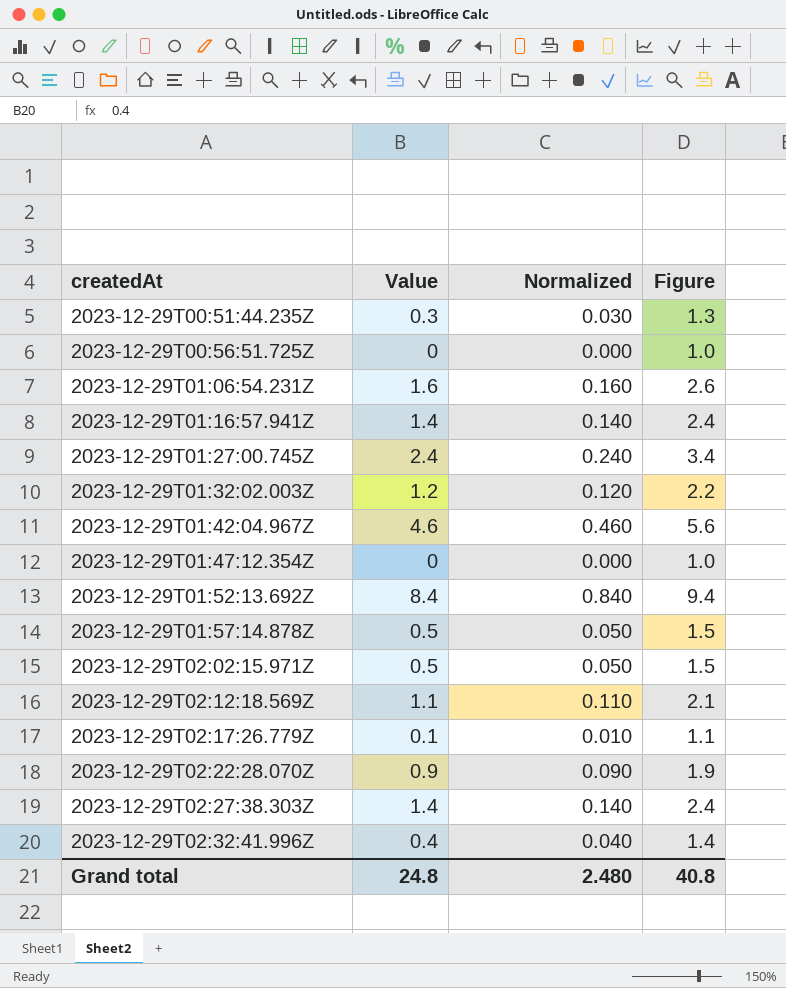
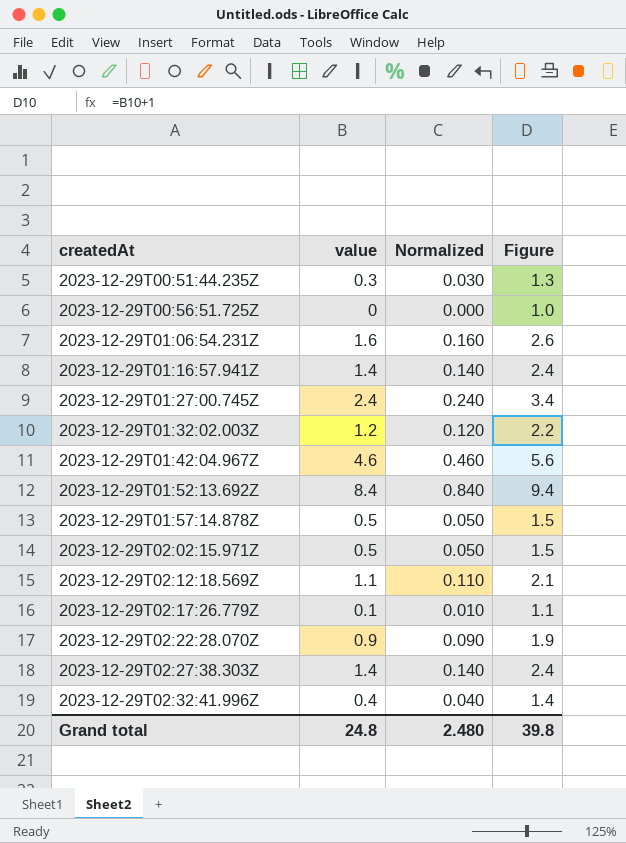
column name: Value -> value
row 2023-12-29T01:47:12.354Z: 0 | 0.000 | 1.0 -> none
Grand total | Figure: 40.8 -> 39.8

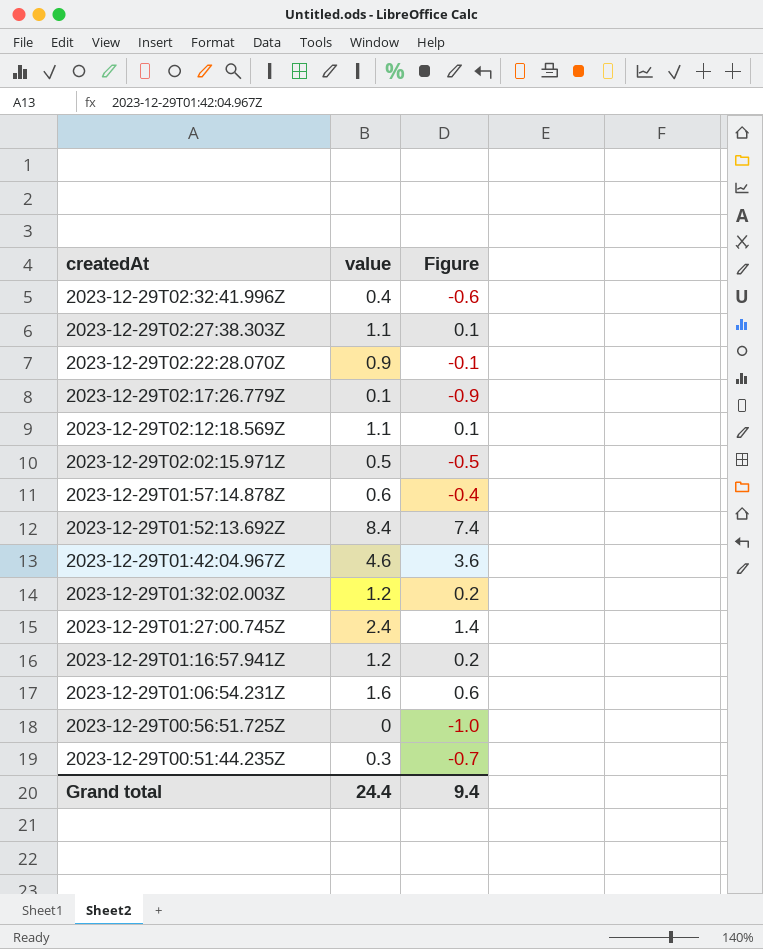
row order: createdAt ascending -> createdAt descending
column Normalized | formula: [value] * 0.1 -> none
column Figure | formula: [value] + 1 -> [value] - 1
2023-12-29T02:27:38.303Z | value: 1.4 -> 1.1
2023-12-29T01:57:14.878Z | value: 0.5 -> 0.6
2023-12-29T01:16:57.941Z | value: 1.4 -> 1.2
Grand total | value: 24.8 -> 24.4
Grand total | Figure: 39.8 -> 9.4

